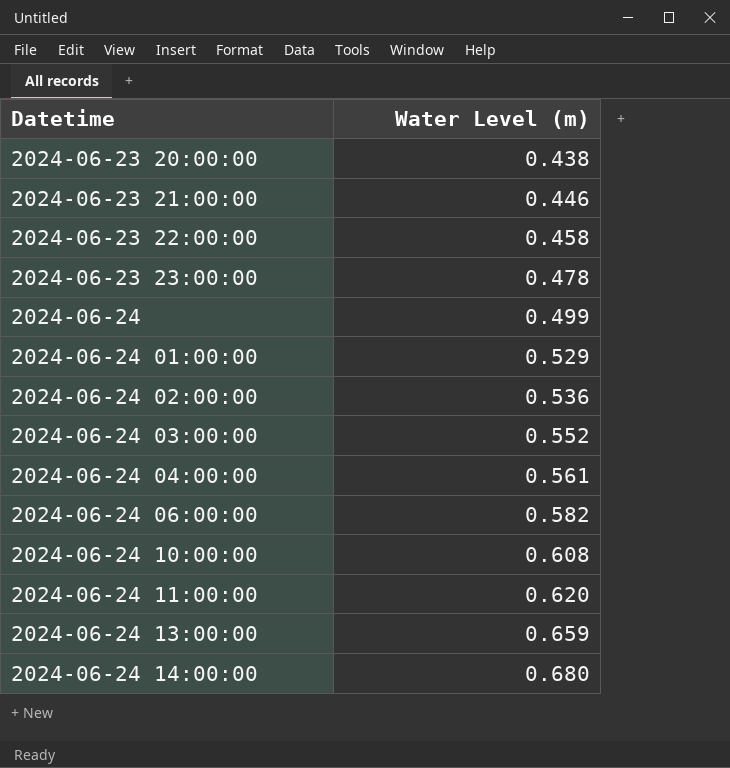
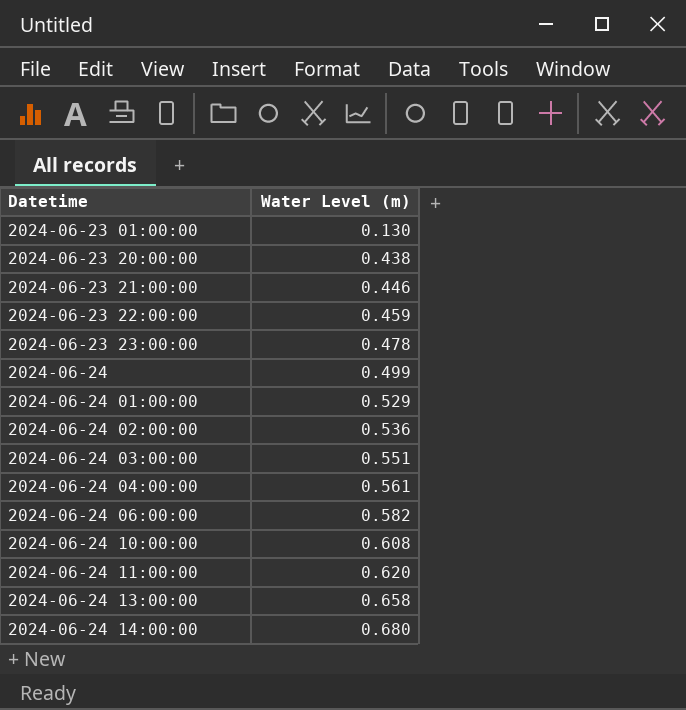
row 2024-06-23 01:00:00: none -> 0.130
2024-06-23 22:00:00 | Water Level (m): 0.458 -> 0.459
2024-06-24 03:00:00 | Water Level (m): 0.552 -> 0.551
2024-06-24 13:00:00 | Water Level (m): 0.659 -> 0.658

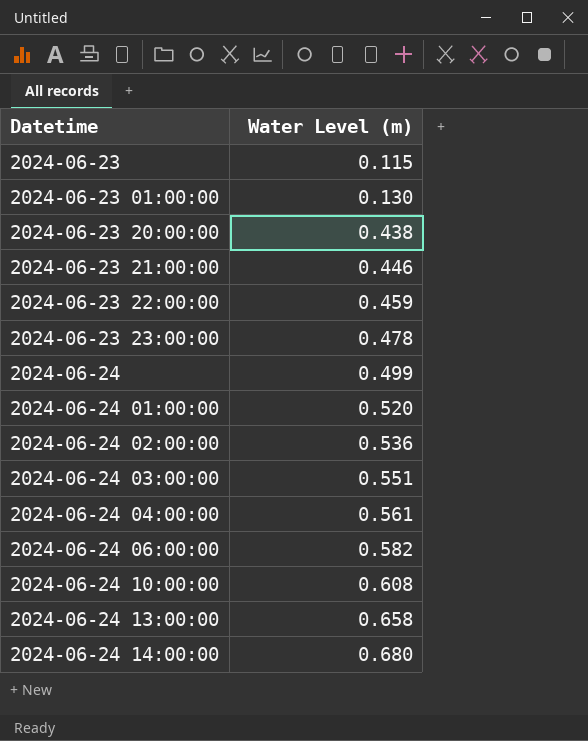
row 2024-06-24 11:00:00: 0.620 -> none
row 2024-06-23: none -> 0.115
2024-06-24 01:00:00 | Water Level (m): 0.529 -> 0.520

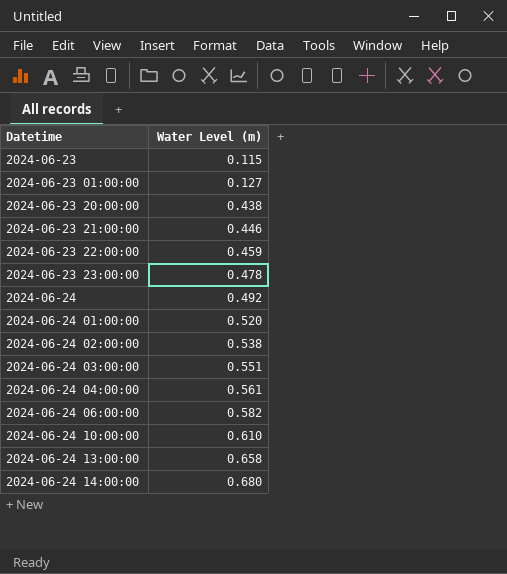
2024-06-23 01:00:00 | Water Level (m): 0.130 -> 0.127
2024-06-24 | Water Level (m): 0.499 -> 0.492
2024-06-24 02:00:00 | Water Level (m): 0.536 -> 0.538
2024-06-24 10:00:00 | Water Level (m): 0.608 -> 0.610

